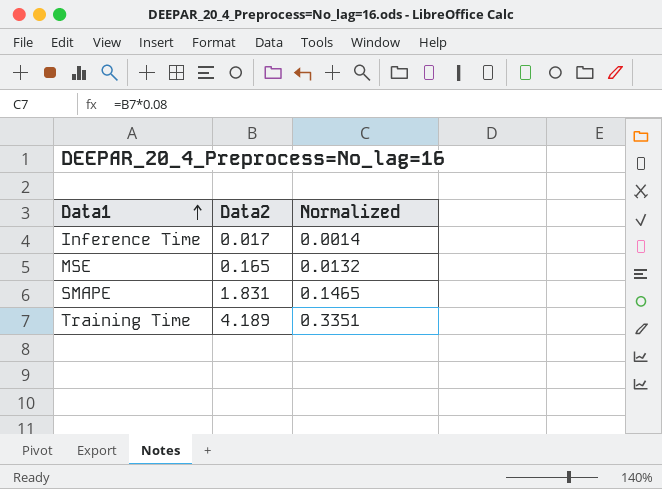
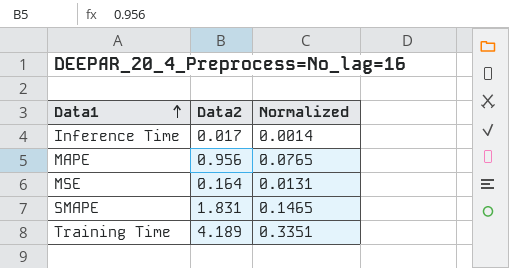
row MAPE: none -> 0.956 | 0.0765
MSE | Data2: 0.165 -> 0.164
MSE | Normalized: 0.0132 -> 0.0131

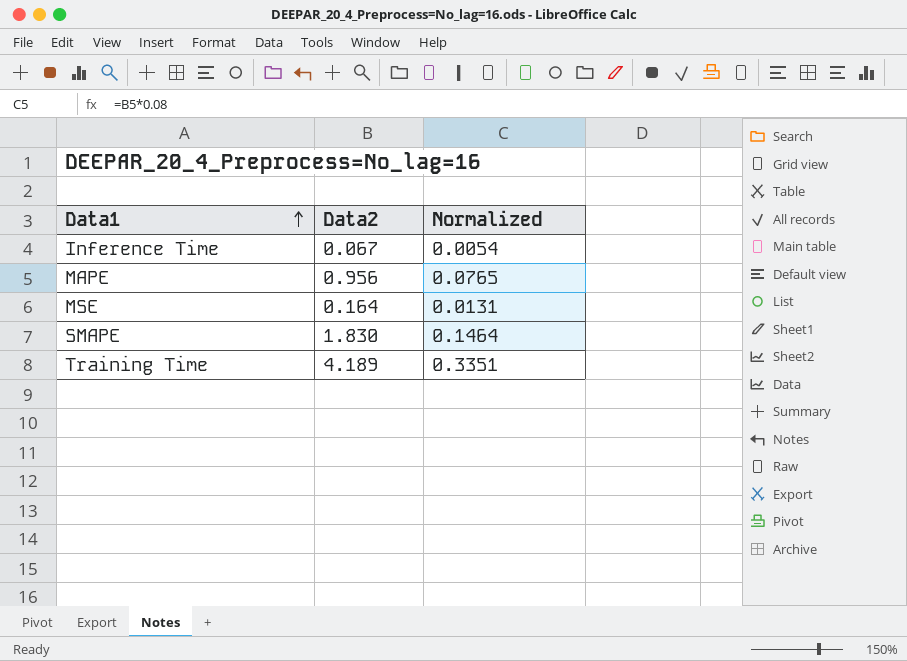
Inference Time | Data2: 0.017 -> 0.067
Inference Time | Normalized: 0.0014 -> 0.0054
SMAPE | Data2: 1.831 -> 1.830
SMAPE | Normalized: 0.1465 -> 0.1464

